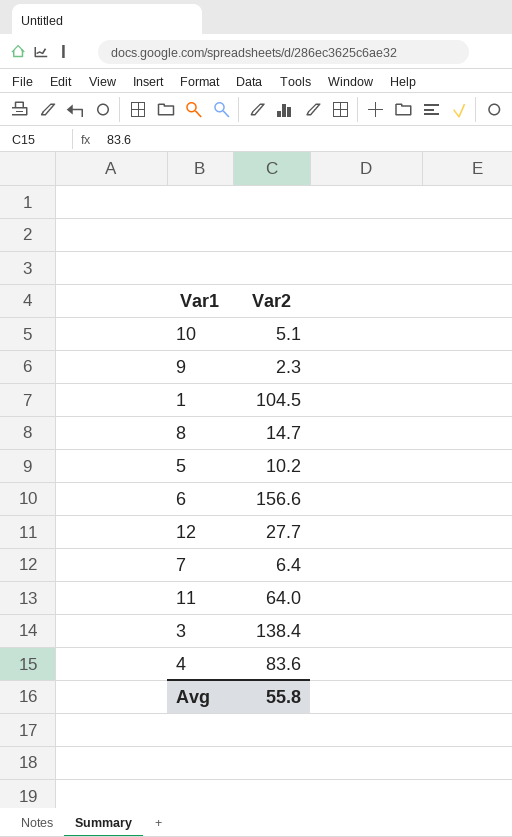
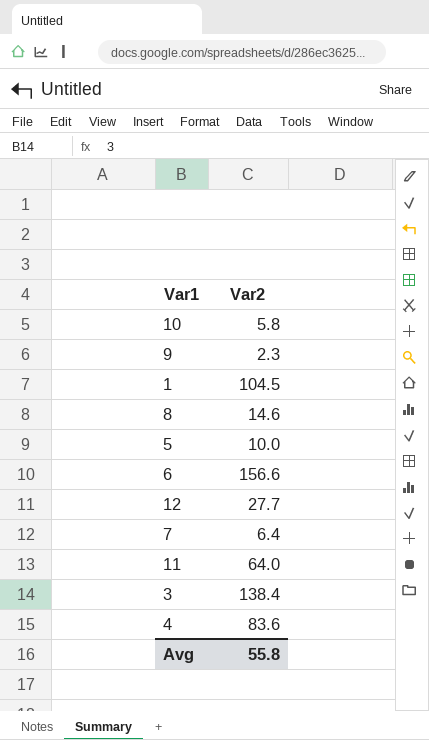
10 | Var2: 5.1 -> 5.8
8 | Var2: 14.7 -> 14.6
5 | Var2: 10.2 -> 10.0

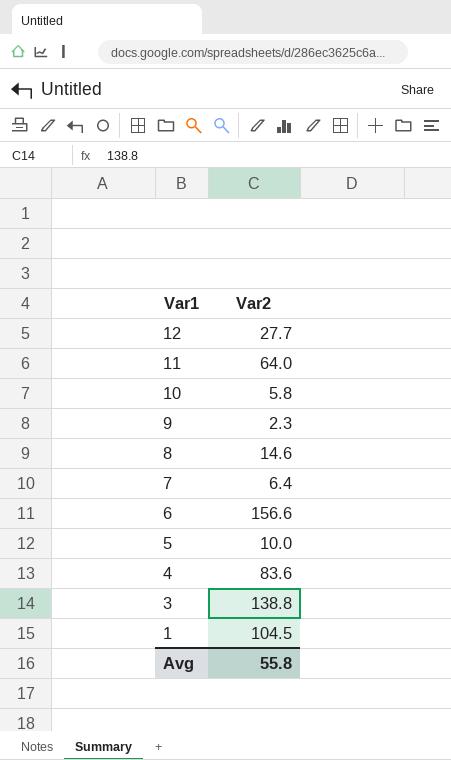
row order: none -> Var1 descending
3 | Var2: 138.4 -> 138.8

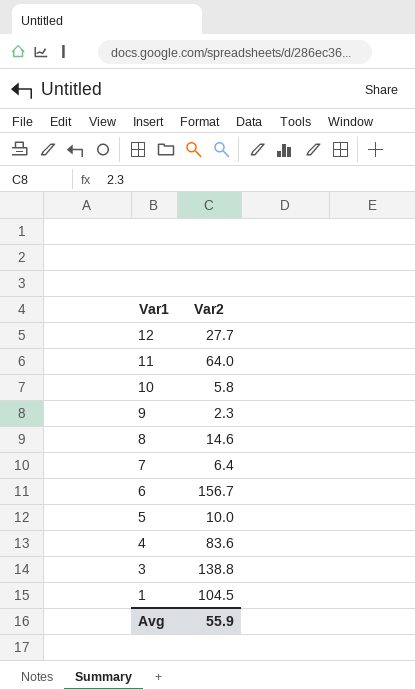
6 | Var2: 156.6 -> 156.7
Avg | Var2: 55.8 -> 55.9

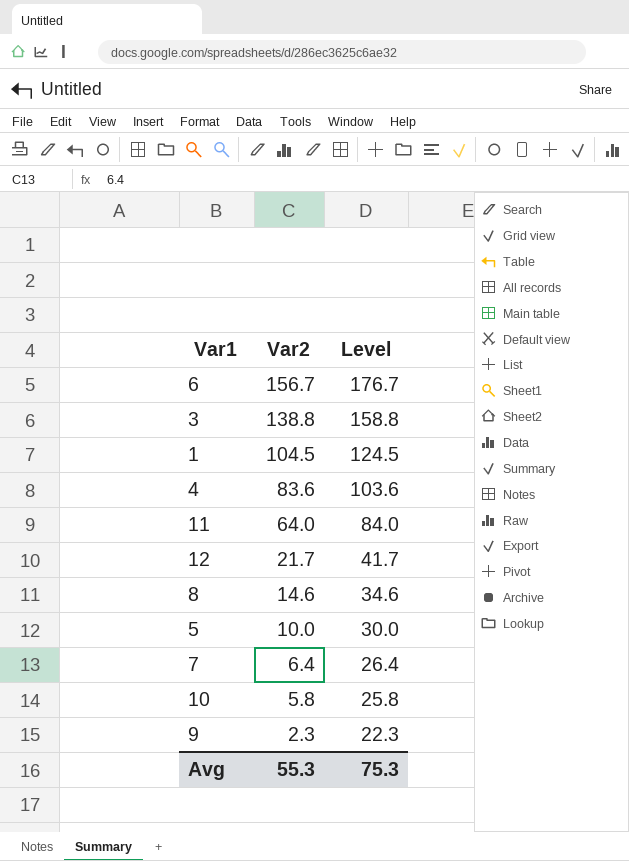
row order: Var1 descending -> Var2 descending
column Level | formula: none -> [Var2] + 20
12 | Var2: 27.7 -> 21.7
Avg | Var2: 55.9 -> 55.3

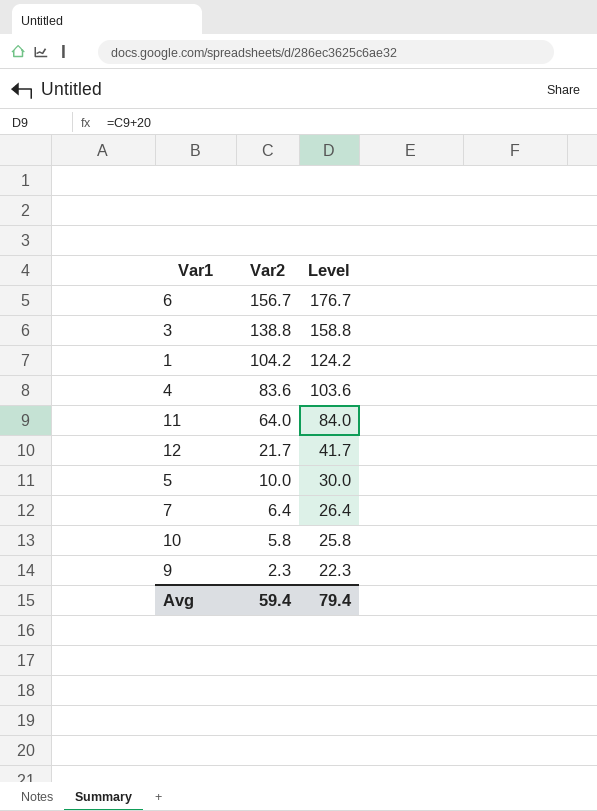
row 8: 14.6 | 34.6 -> none
1 | Var2: 104.5 -> 104.2
1 | Level: 124.5 -> 124.2
Avg | Var2: 55.3 -> 59.4
Avg | Level: 75.3 -> 79.4

